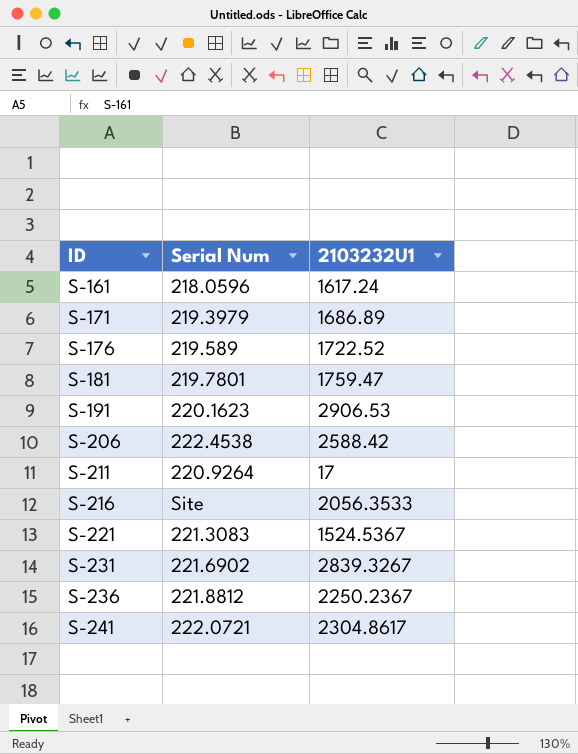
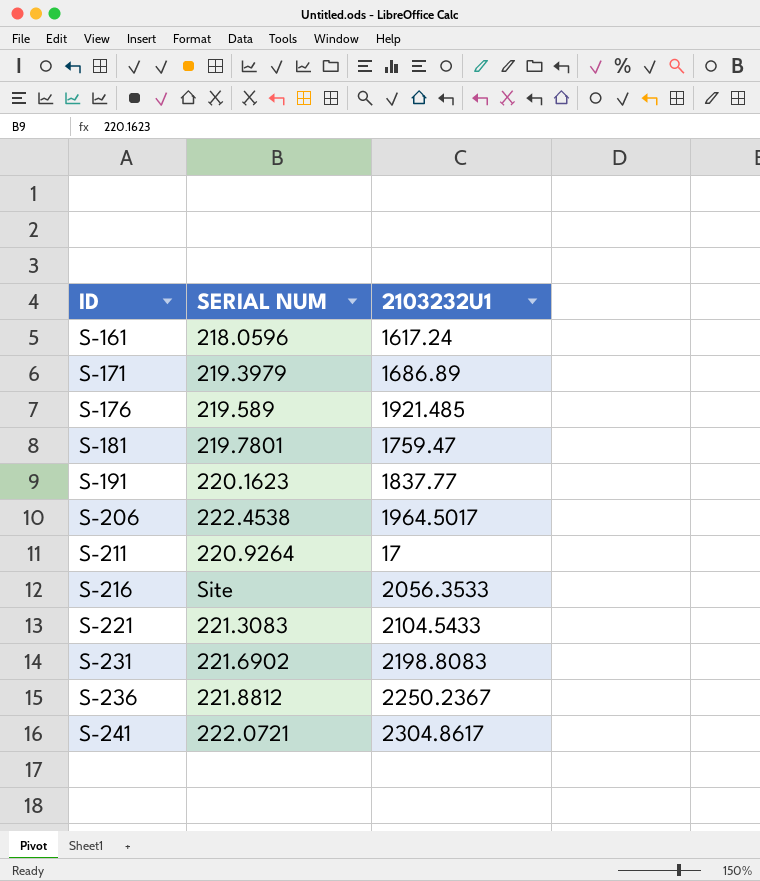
column name: Serial Num -> SERIAL NUM
S-176 | 2103232U1: 1722.52 -> 1921.485
S-191 | 2103232U1: 2906.53 -> 1837.77
S-206 | 2103232U1: 2588.42 -> 1964.5017
S-221 | 2103232U1: 1524.5367 -> 2104.5433
S-231 | 2103232U1: 2839.3267 -> 2198.8083

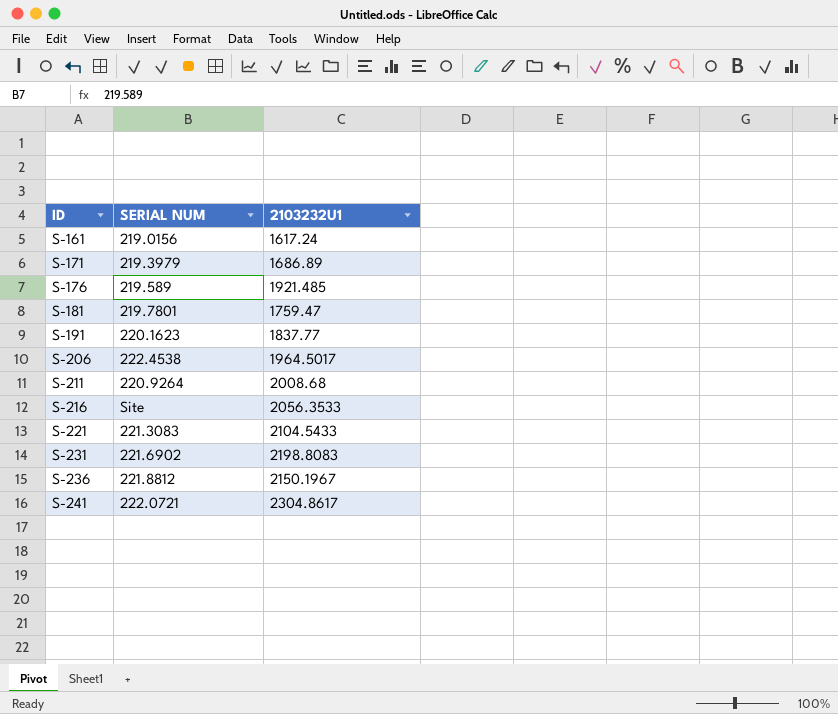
S-161 | SERIAL NUM: 218.0596 -> 219.0156
S-211 | 2103232U1: 17 -> 2008.68
S-236 | 2103232U1: 2250.2367 -> 2150.1967

